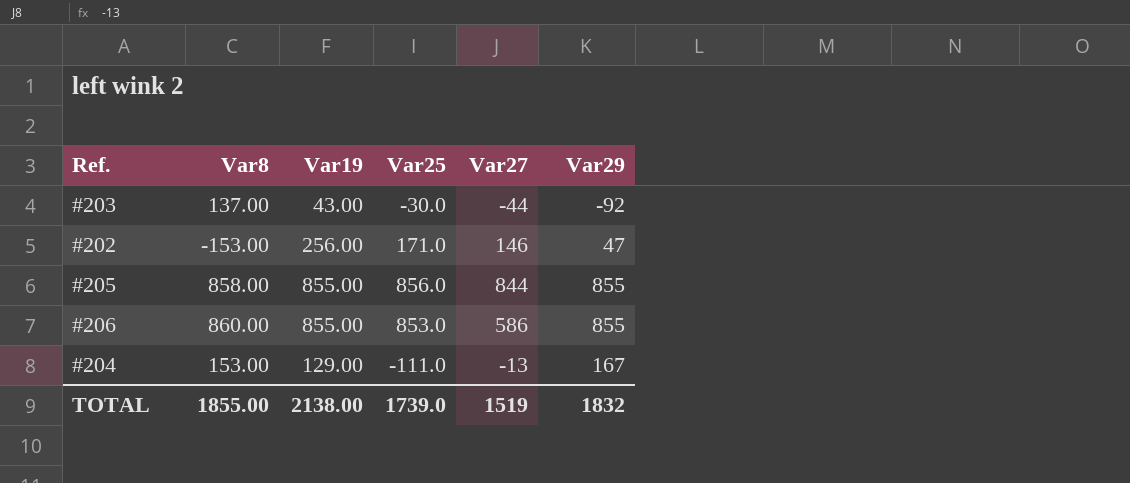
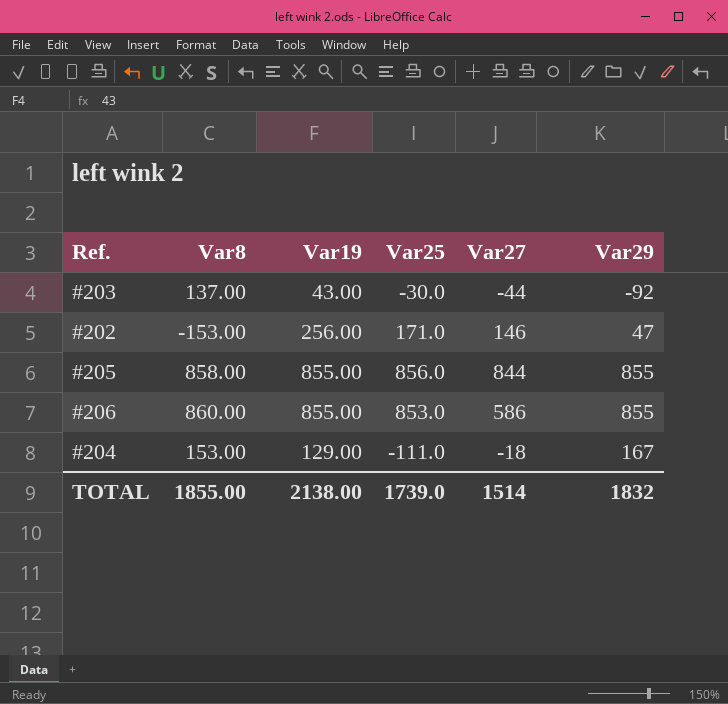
#204 | Var27: -13 -> -18
TOTAL | Var27: 1519 -> 1514

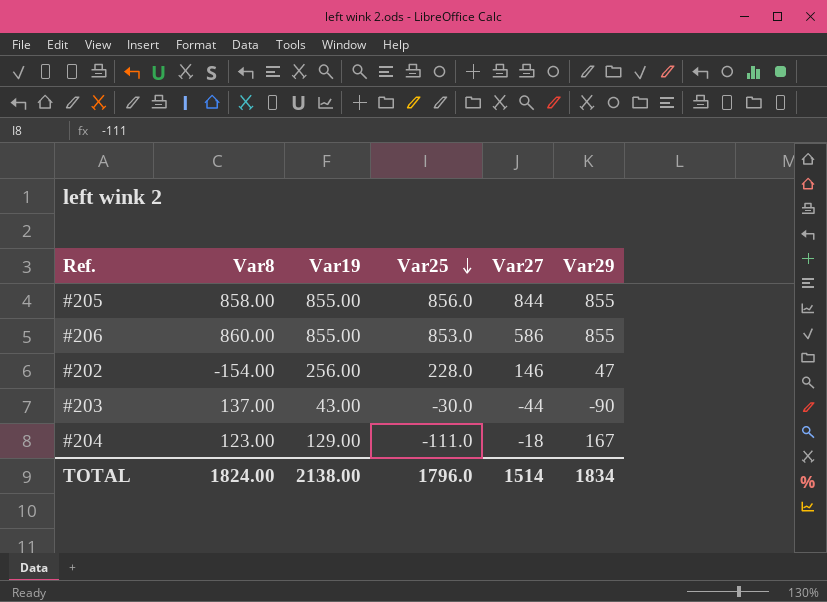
row order: none -> Var25 descending
#202 | Var8: -153.00 -> -154.00
#202 | Var25: 171.0 -> 228.0
#203 | Var29: -92 -> -90
#204 | Var8: 153.00 -> 123.00
TOTAL | Var8: 1855.00 -> 1824.00
TOTAL | Var25: 1739.0 -> 1796.0
TOTAL | Var29: 1832 -> 1834

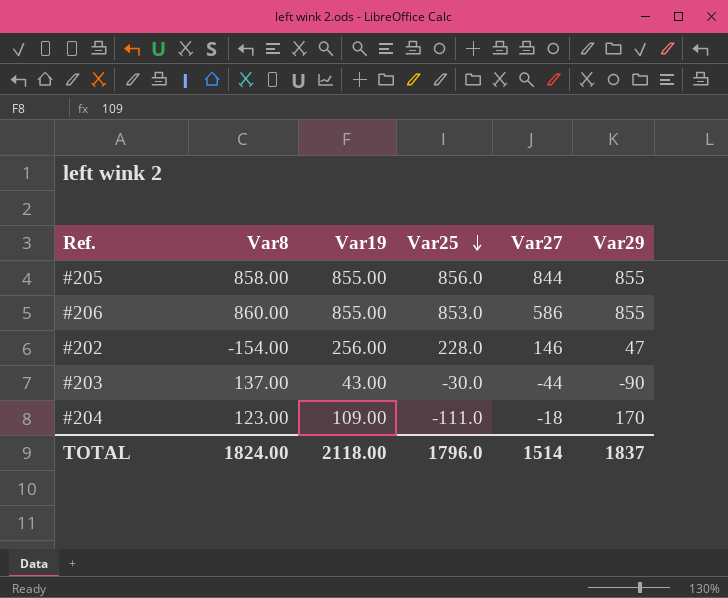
#204 | Var19: 129.00 -> 109.00
#204 | Var29: 167 -> 170
TOTAL | Var19: 2138.00 -> 2118.00
TOTAL | Var29: 1834 -> 1837

